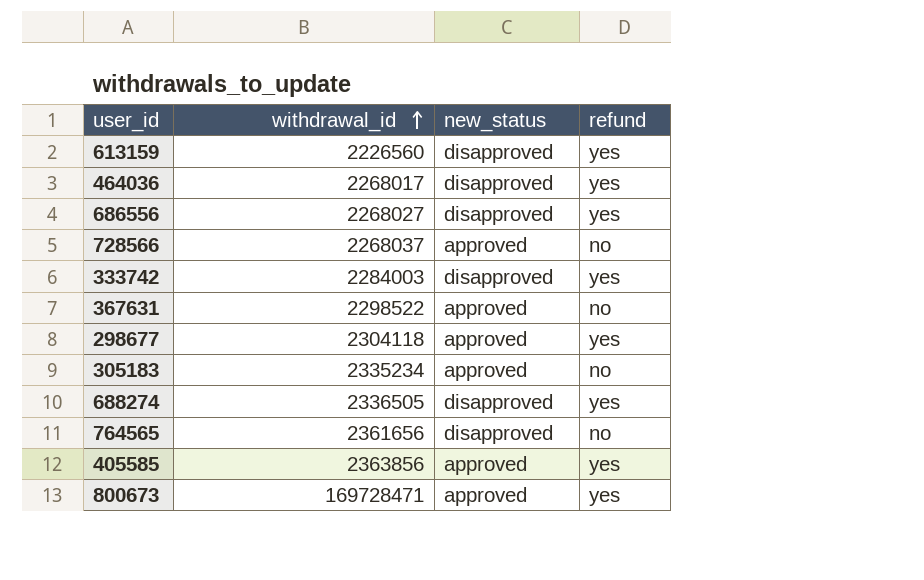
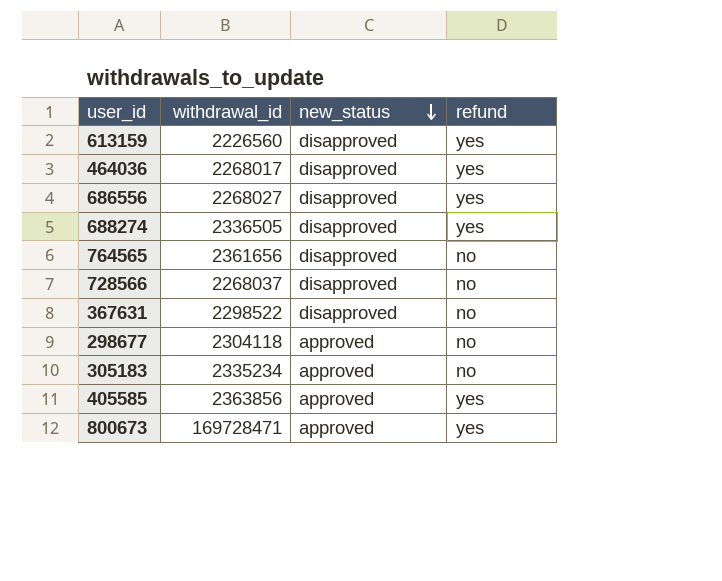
row order: withdrawal_id ascending -> new_status descending
row 333742: 2284003 | disapproved | yes -> none
728566 | new_status: approved -> disapproved
367631 | new_status: approved -> disapproved
298677 | refund: yes -> no

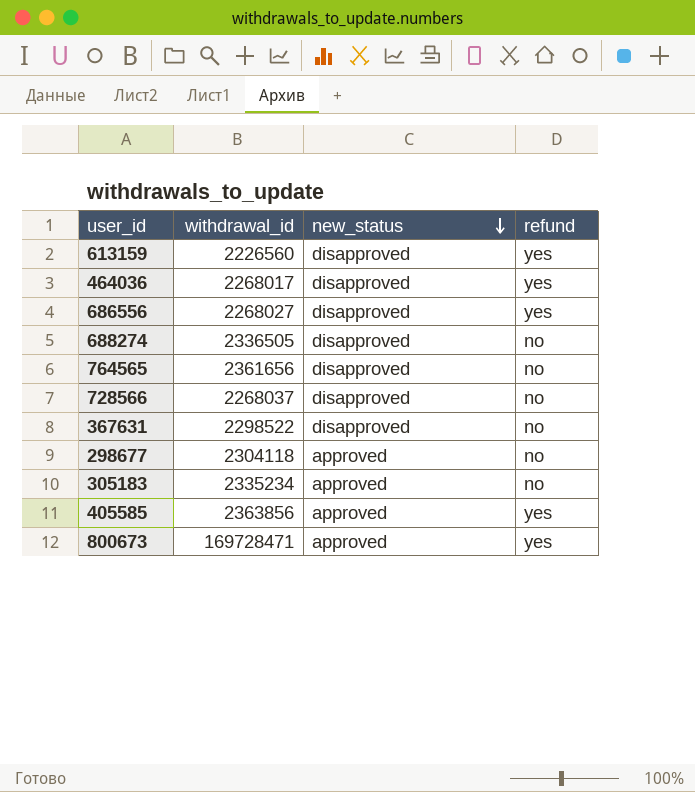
688274 | refund: yes -> no

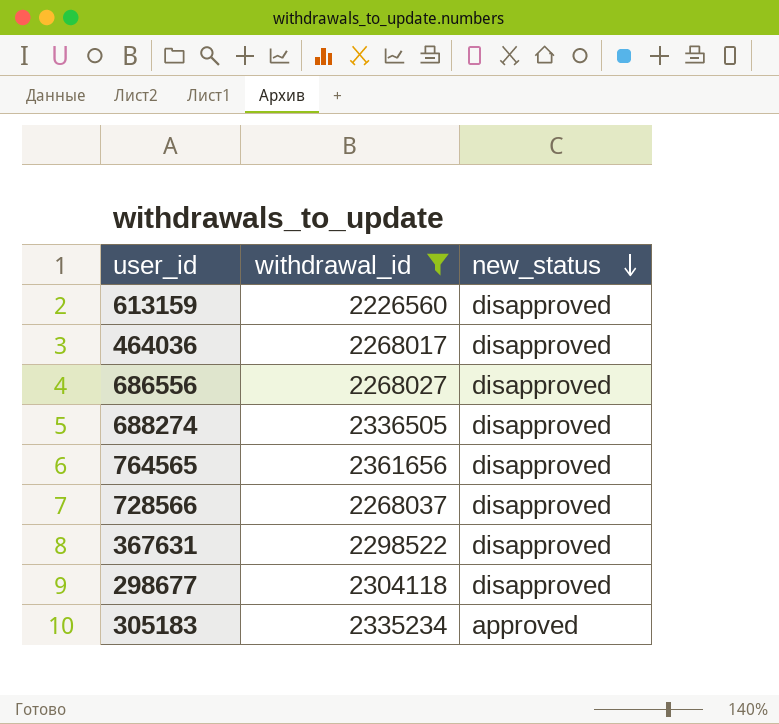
filter: none -> withdrawal_id <= 2361656
column refund | position: 4 -> none
298677 | new_status: approved -> disapproved

